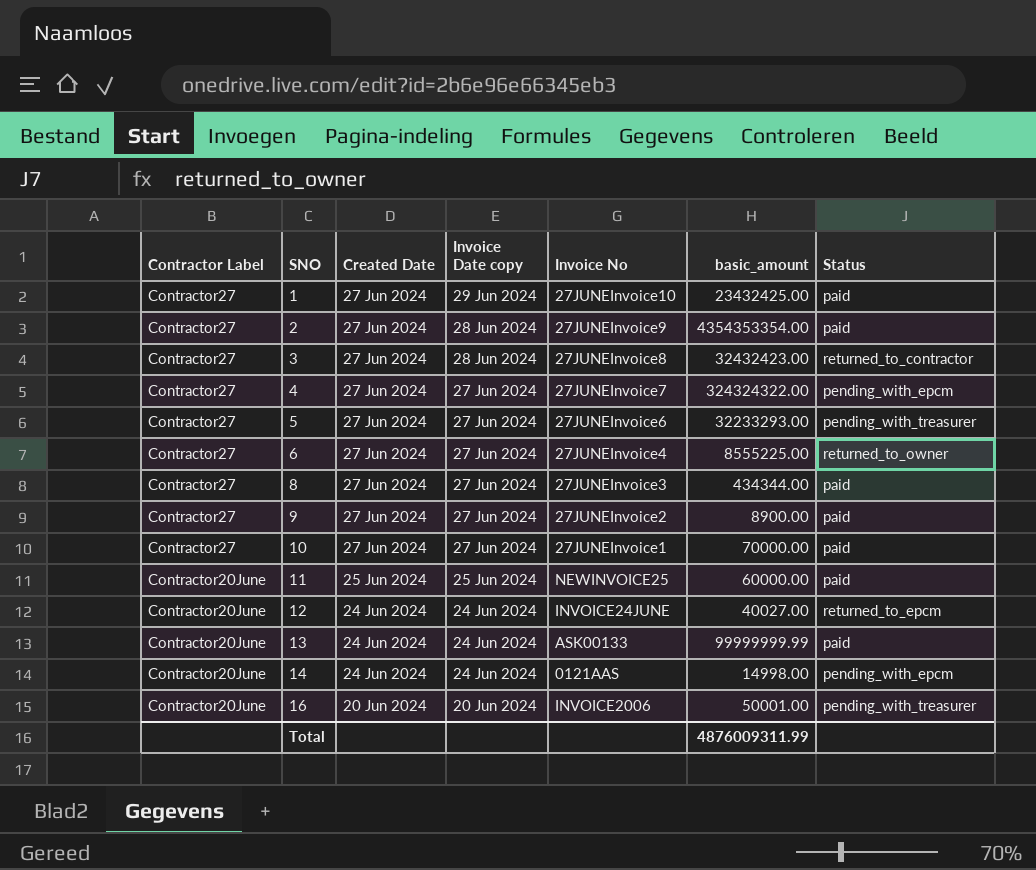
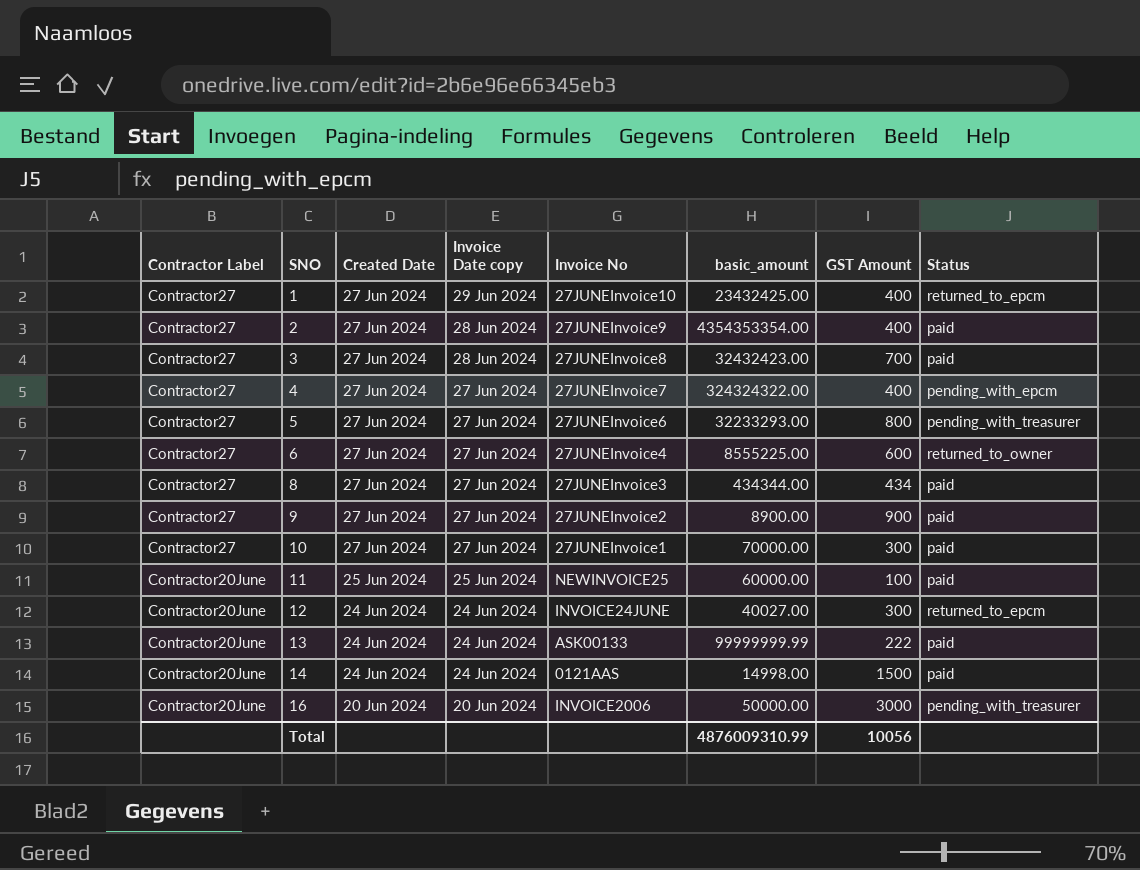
column GST Amount | position: none -> 7
1 | Status: paid -> returned_to_epcm
3 | Status: returned_to_contractor -> paid
14 | Status: pending_with_epcm -> paid
16 | basic_amount: 50001.00 -> 50000.00
Total | basic_amount: 4876009311.99 -> 4876009310.99

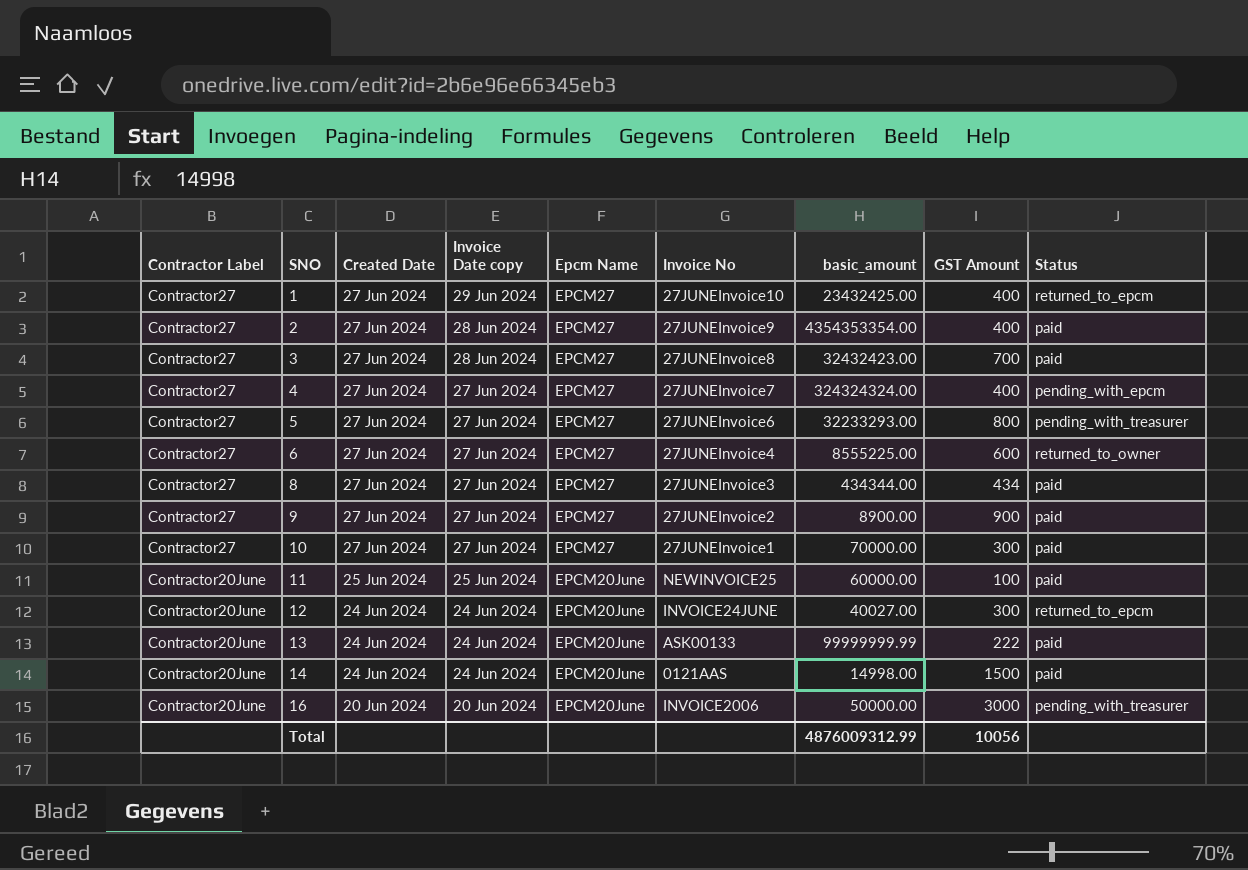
column Epcm Name | position: none -> 5
4 | basic_amount: 324324322.00 -> 324324324.00
Total | basic_amount: 4876009310.99 -> 4876009312.99

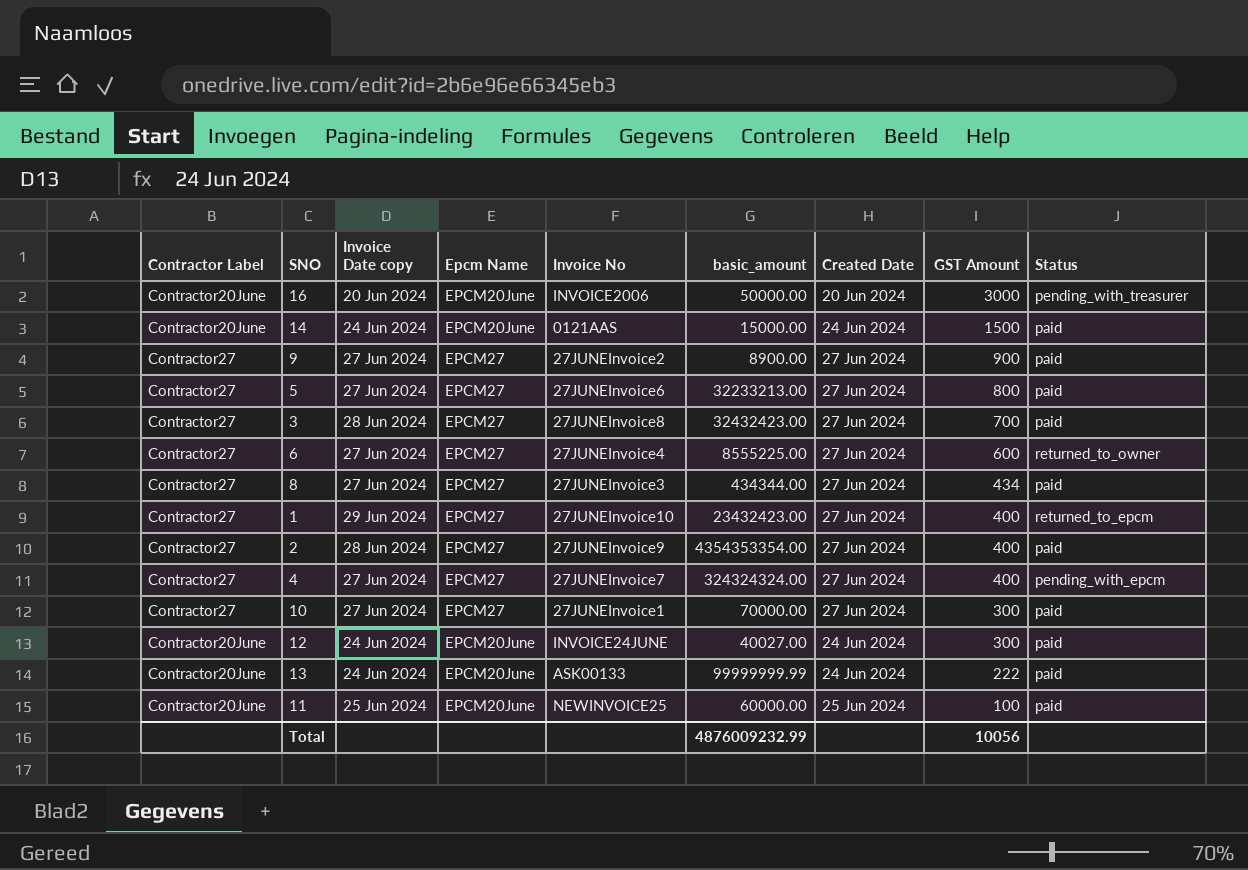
row order: Contractor Label descending -> GST Amount descending
column Created Date | position: 3 -> 7
14 | basic_amount: 14998.00 -> 15000.00
5 | basic_amount: 32233293.00 -> 32233213.00
5 | Status: pending_with_treasurer -> paid
1 | basic_amount: 23432425.00 -> 23432423.00
12 | Status: returned_to_epcm -> paid
Total | basic_amount: 4876009312.99 -> 4876009232.99

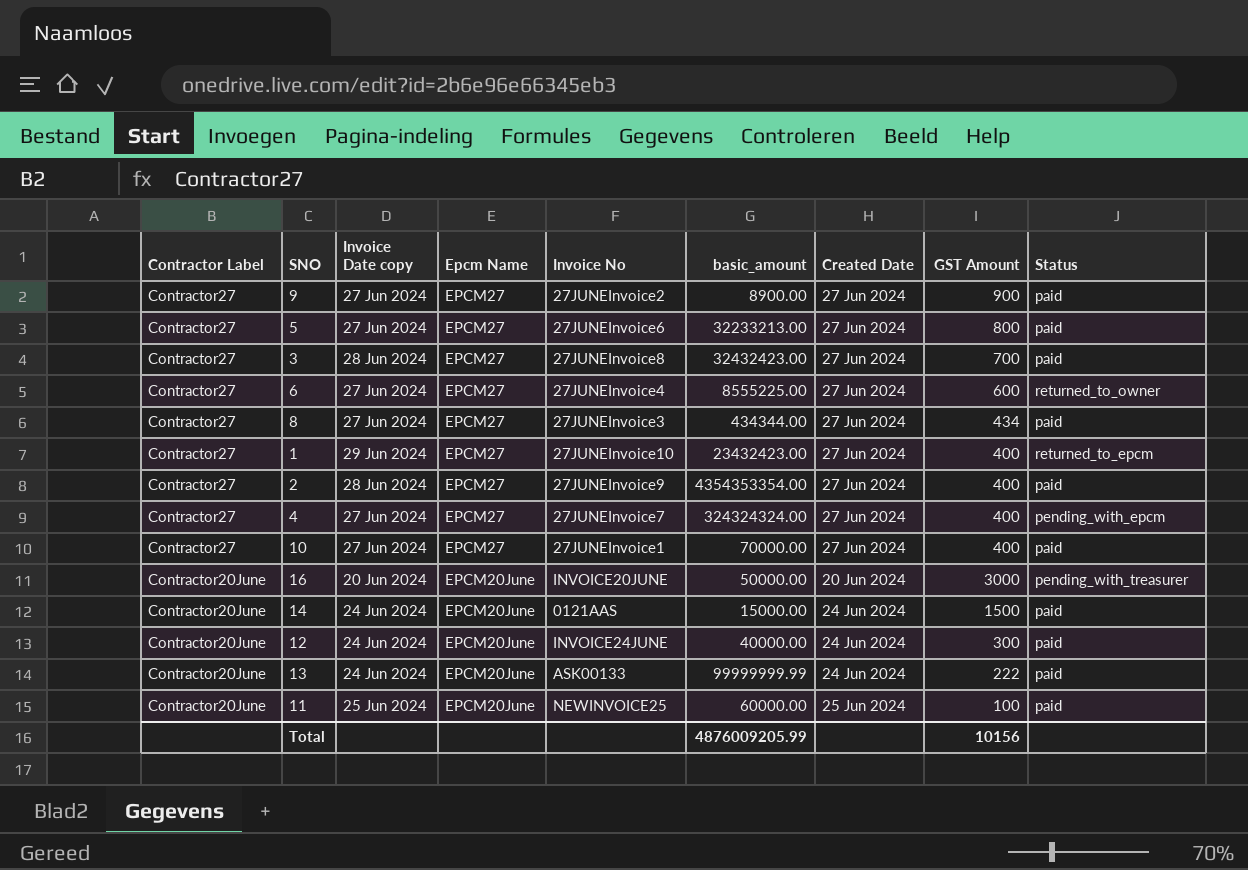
row order: GST Amount descending -> Contractor Label descending
10 | GST Amount: 300 -> 400
16 | Invoice No: INVOICE2006 -> INVOICE20JUNE
12 | basic_amount: 40027.00 -> 40000.00
Total | basic_amount: 4876009232.99 -> 4876009205.99
Total | GST Amount: 10056 -> 10156

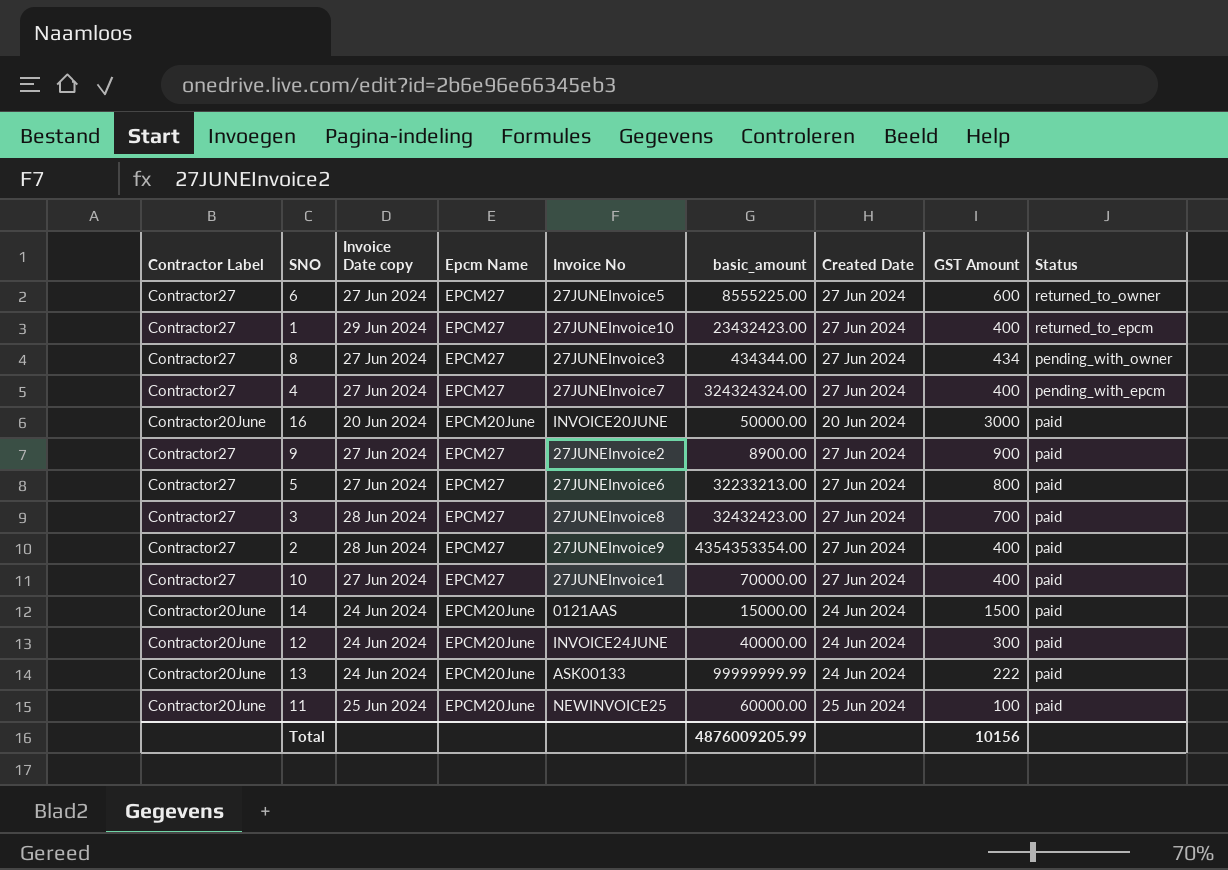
row order: Contractor Label descending -> Status descending
6 | Invoice No: 27JUNEInvoice4 -> 27JUNEInvoice5
8 | Status: paid -> pending_with_owner
16 | Status: pending_with_treasurer -> paid

